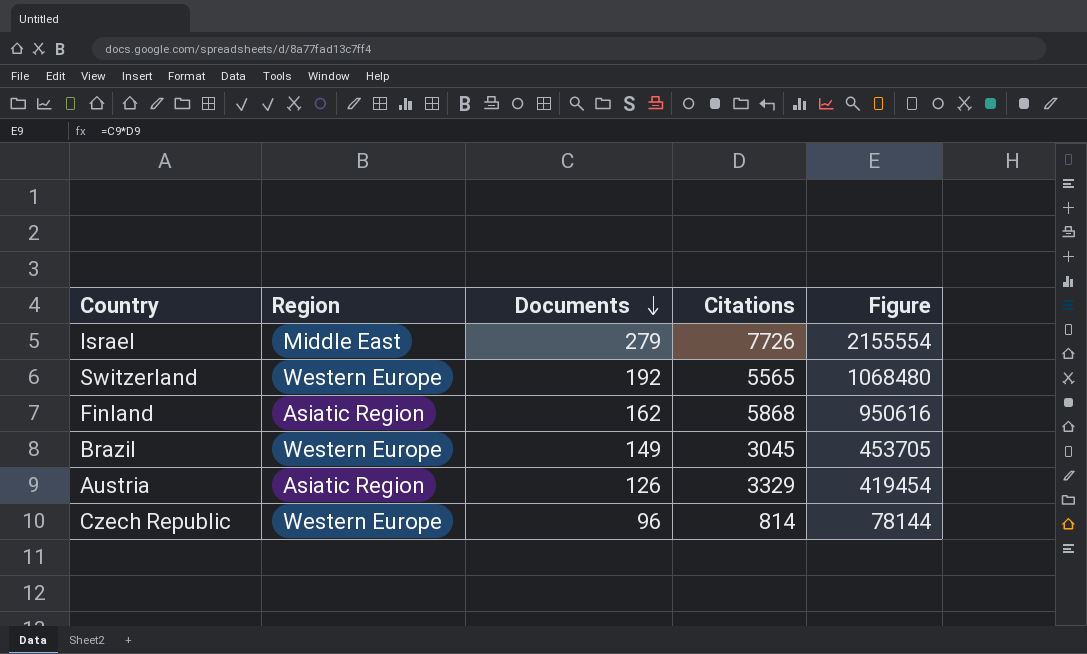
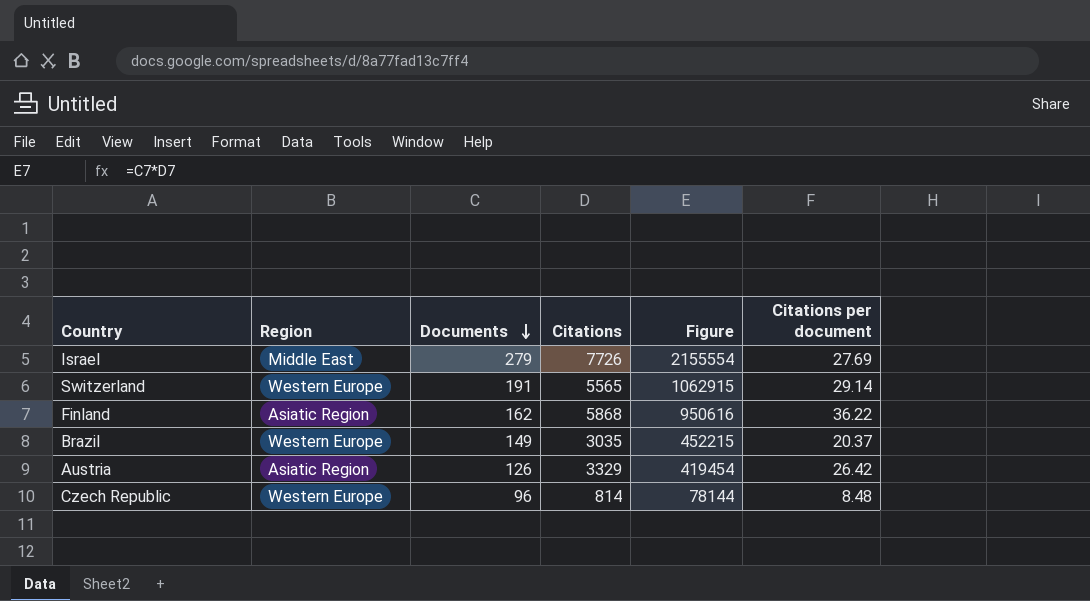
column Citations per document | formula: none -> [Citations] / [Documents]
Switzerland | Documents: 192 -> 191
Switzerland | Figure: 1068480 -> 1062915
Brazil | Citations: 3045 -> 3035
Brazil | Figure: 453705 -> 452215

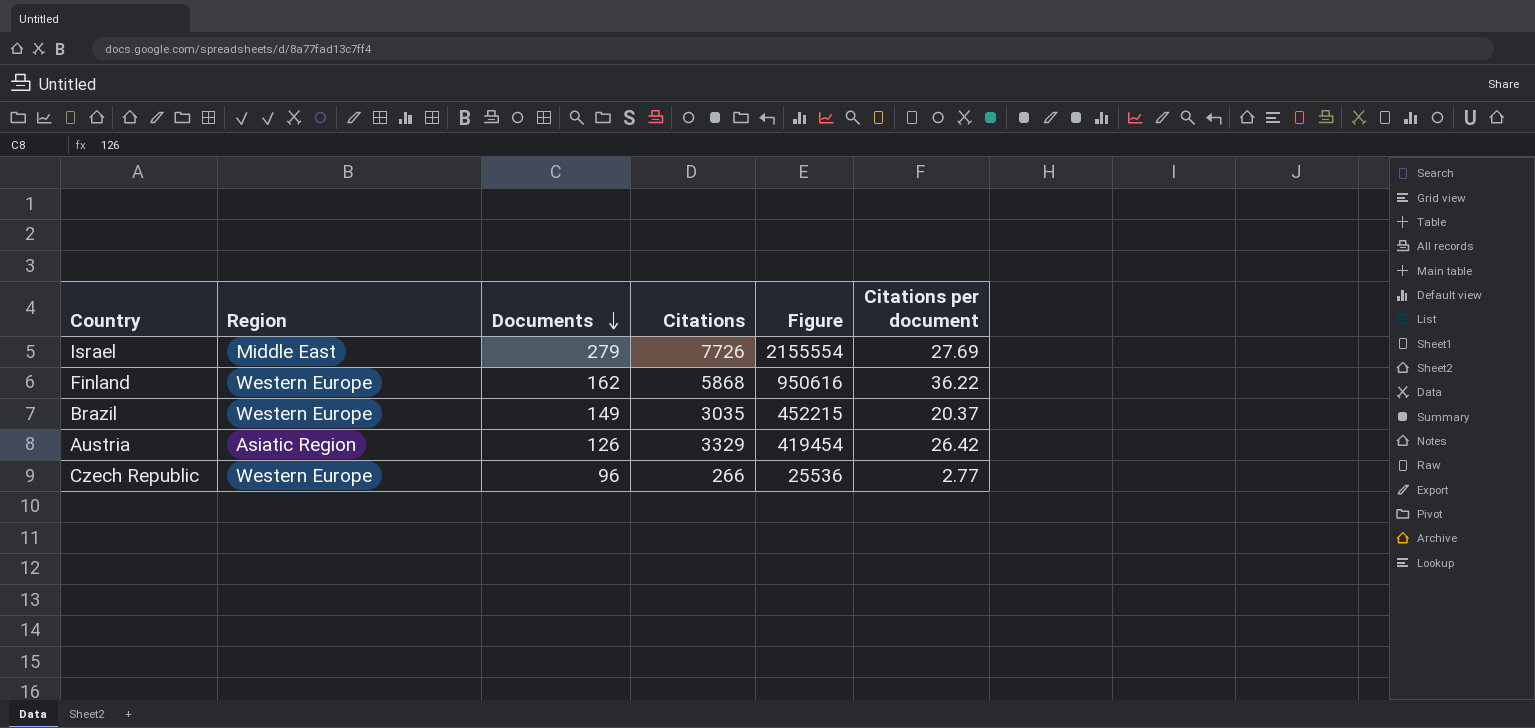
row Switzerland: Western Europe | 191 | 5565 | 1062915 | 29.14 -> none
Finland | Region: Asiatic Region -> Western Europe
Czech Republic | Citations: 814 -> 266
Czech Republic | Figure: 78144 -> 25536
Czech Republic | Citations per document: 8.48 -> 2.77

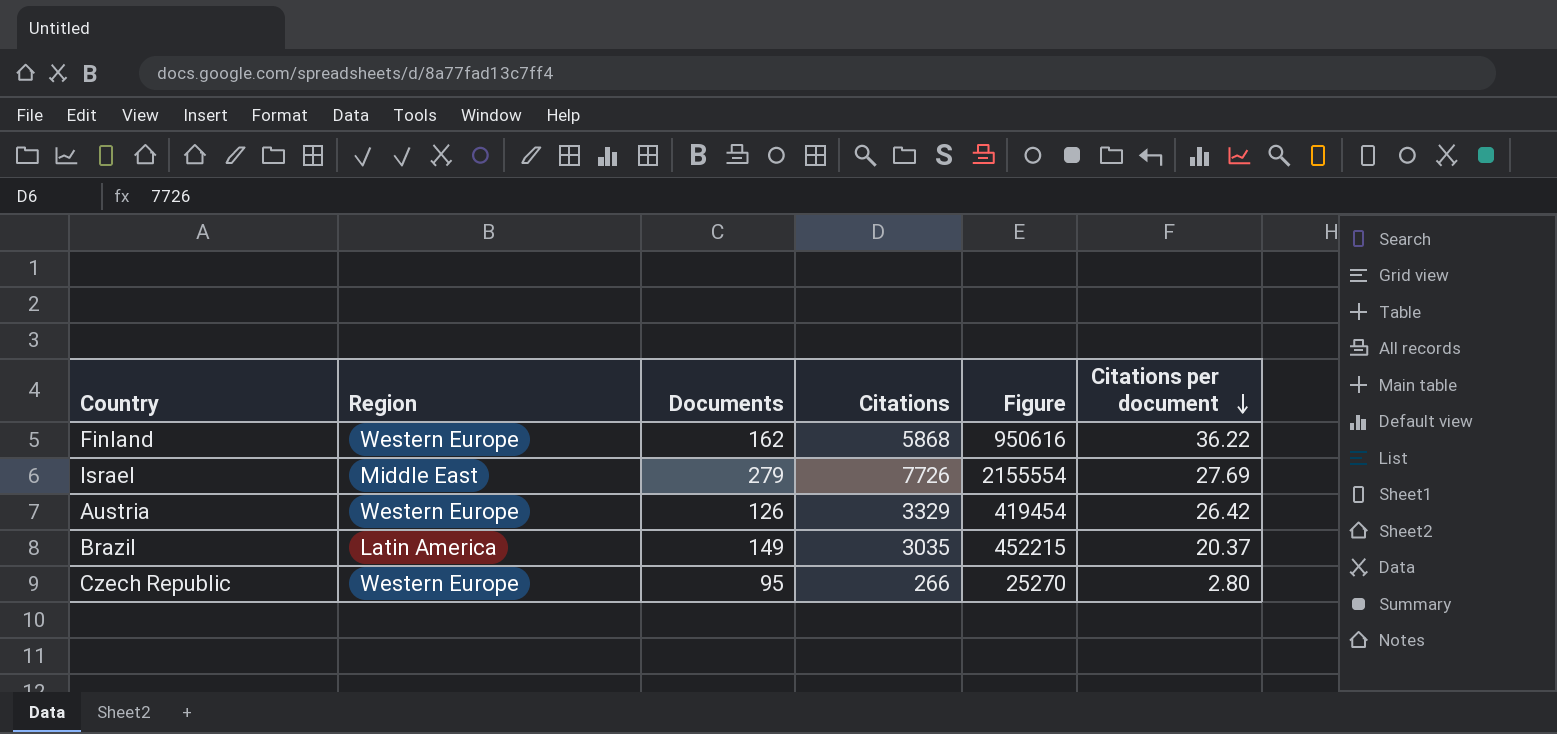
row order: Documents descending -> Citations per document descending
Austria | Region: Asiatic Region -> Western Europe
Brazil | Region: Western Europe -> Latin America
Czech Republic | Documents: 96 -> 95
Czech Republic | Figure: 25536 -> 25270
Czech Republic | Citations per document: 2.77 -> 2.80

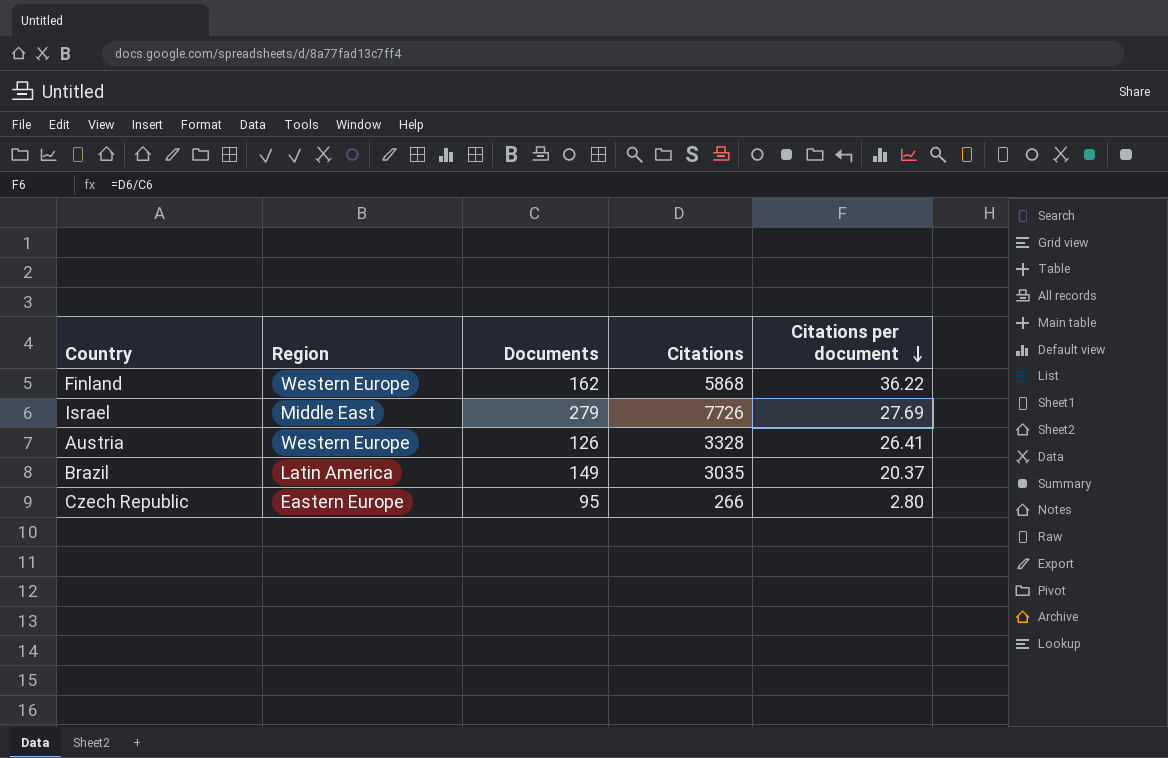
column Figure | formula: [Documents] * [Citations] -> none
Austria | Citations: 3329 -> 3328
Austria | Citations per document: 26.42 -> 26.41
Czech Republic | Region: Western Europe -> Eastern Europe

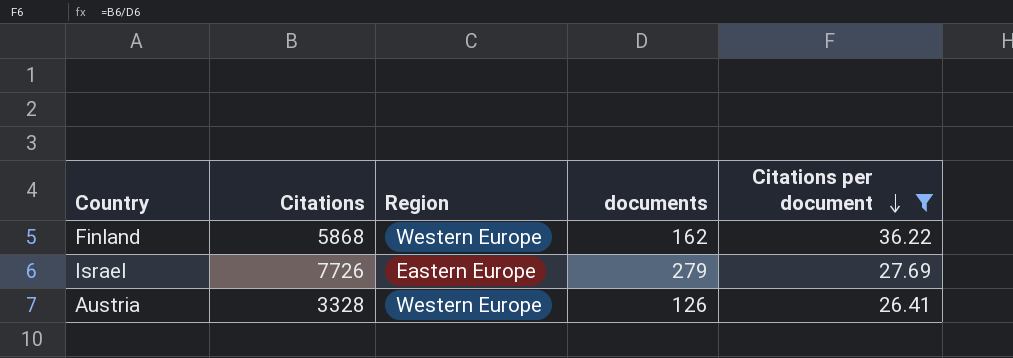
filter: none -> Citations per document >= 26.41
column Citations | position: 4 -> 2
column name: Documents -> documents
Israel | Region: Middle East -> Eastern Europe

